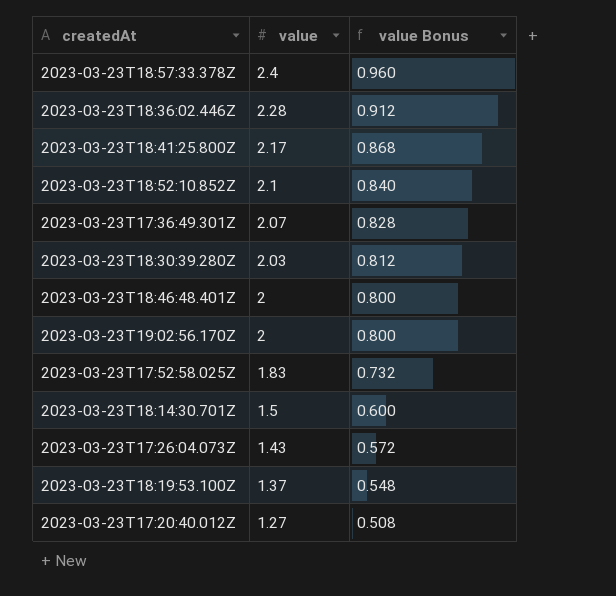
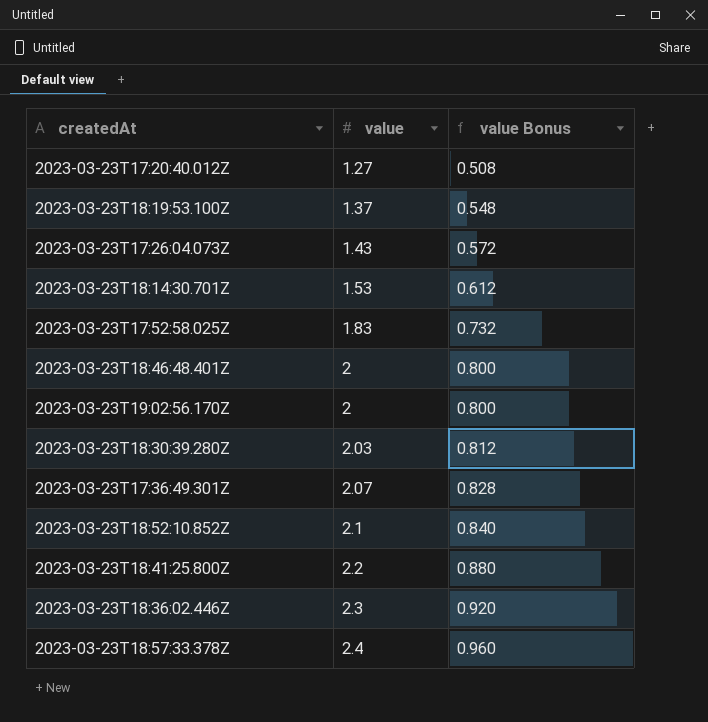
row order: value descending -> value ascending
2023-03-23T18:14:30.701Z | value: 1.5 -> 1.53
2023-03-23T18:14:30.701Z | value Bonus: 0.600 -> 0.612
2023-03-23T18:41:25.800Z | value: 2.17 -> 2.2
2023-03-23T18:41:25.800Z | value Bonus: 0.868 -> 0.880
2023-03-23T18:36:02.446Z | value: 2.28 -> 2.3
2023-03-23T18:36:02.446Z | value Bonus: 0.912 -> 0.920

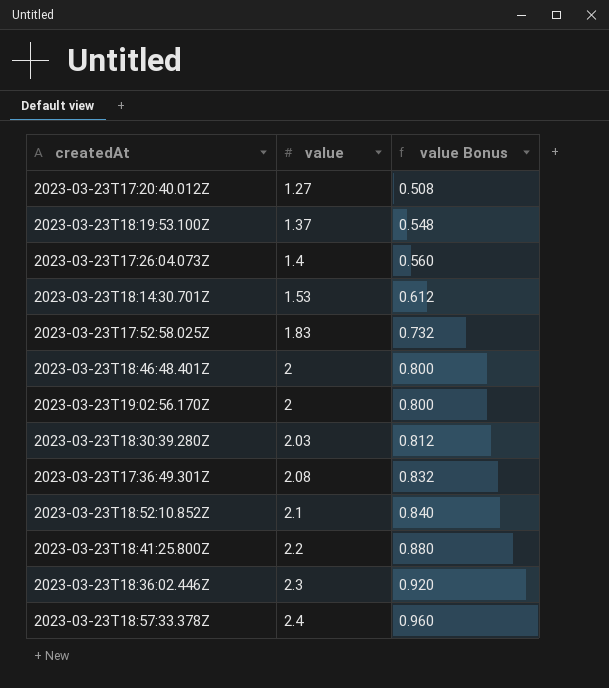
2023-03-23T17:26:04.073Z | value: 1.43 -> 1.4
2023-03-23T17:26:04.073Z | value Bonus: 0.572 -> 0.560
2023-03-23T17:36:49.301Z | value: 2.07 -> 2.08
2023-03-23T17:36:49.301Z | value Bonus: 0.828 -> 0.832

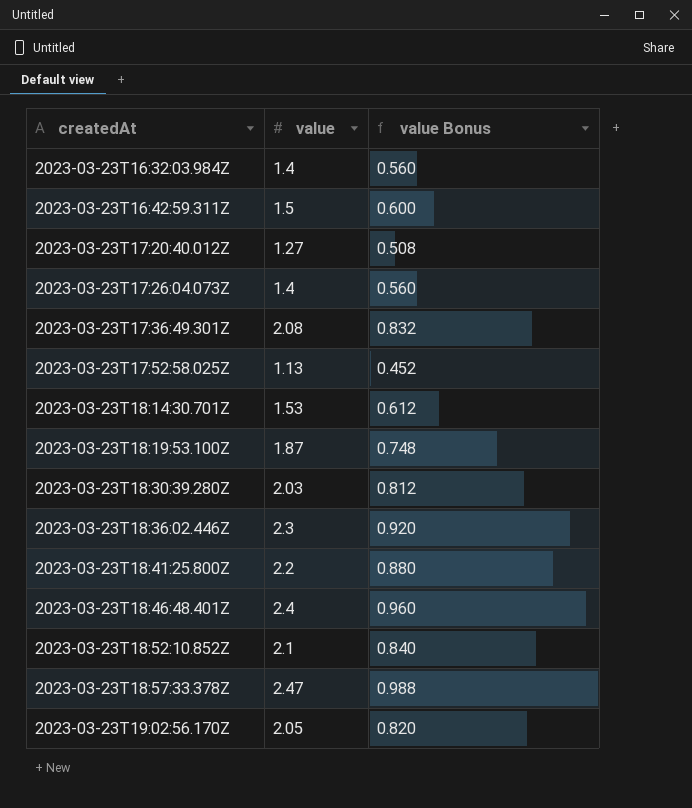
row order: value ascending -> createdAt ascending
row 2023-03-23T16:32:03.984Z: none -> 1.4 | 0.560
row 2023-03-23T16:42:59.311Z: none -> 1.5 | 0.600
2023-03-23T17:52:58.025Z | value: 1.83 -> 1.13
2023-03-23T17:52:58.025Z | value Bonus: 0.732 -> 0.452
2023-03-23T18:19:53.100Z | value: 1.37 -> 1.87
2023-03-23T18:19:53.100Z | value Bonus: 0.548 -> 0.748
2023-03-23T18:46:48.401Z | value: 2 -> 2.4
2023-03-23T18:46:48.401Z | value Bonus: 0.800 -> 0.960
2023-03-23T18:57:33.378Z | value: 2.4 -> 2.47
2023-03-23T18:57:33.378Z | value Bonus: 0.960 -> 0.988
2023-03-23T19:02:56.170Z | value: 2 -> 2.05
2023-03-23T19:02:56.170Z | value Bonus: 0.800 -> 0.820

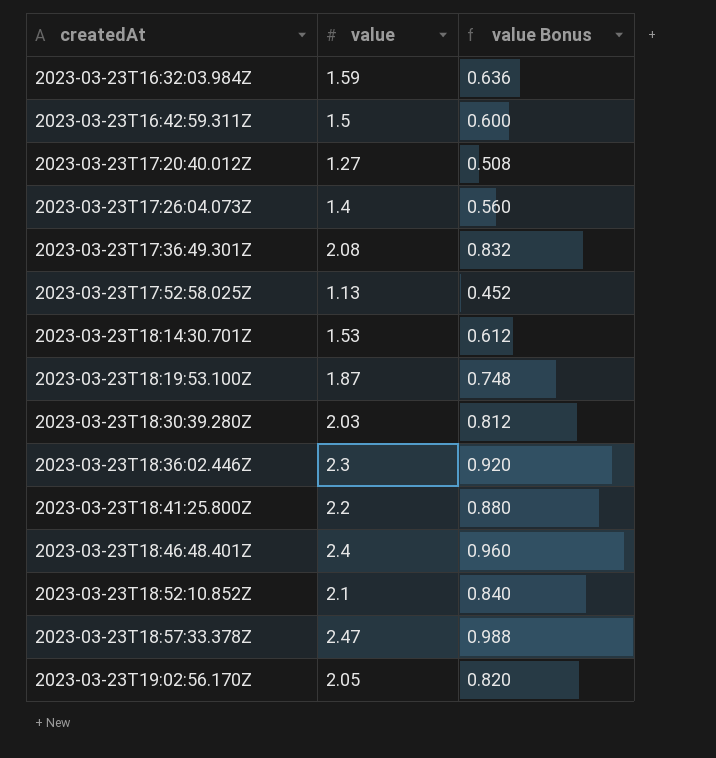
2023-03-23T16:32:03.984Z | value: 1.4 -> 1.59
2023-03-23T16:32:03.984Z | value Bonus: 0.560 -> 0.636

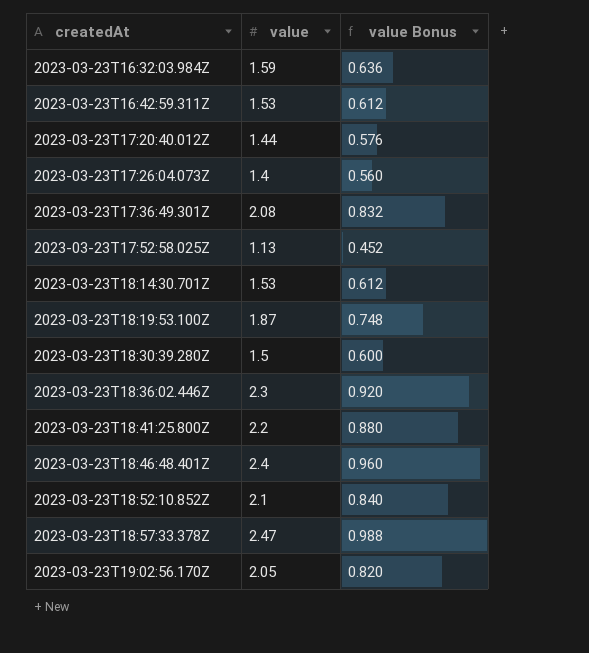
2023-03-23T16:42:59.311Z | value: 1.5 -> 1.53
2023-03-23T16:42:59.311Z | value Bonus: 0.600 -> 0.612
2023-03-23T17:20:40.012Z | value: 1.27 -> 1.44
2023-03-23T17:20:40.012Z | value Bonus: 0.508 -> 0.576
2023-03-23T18:30:39.280Z | value: 2.03 -> 1.5
2023-03-23T18:30:39.280Z | value Bonus: 0.812 -> 0.600

